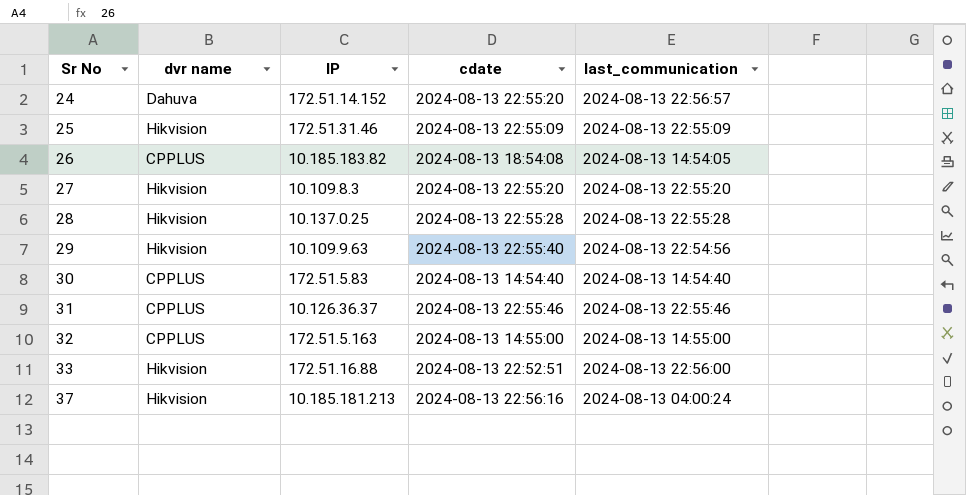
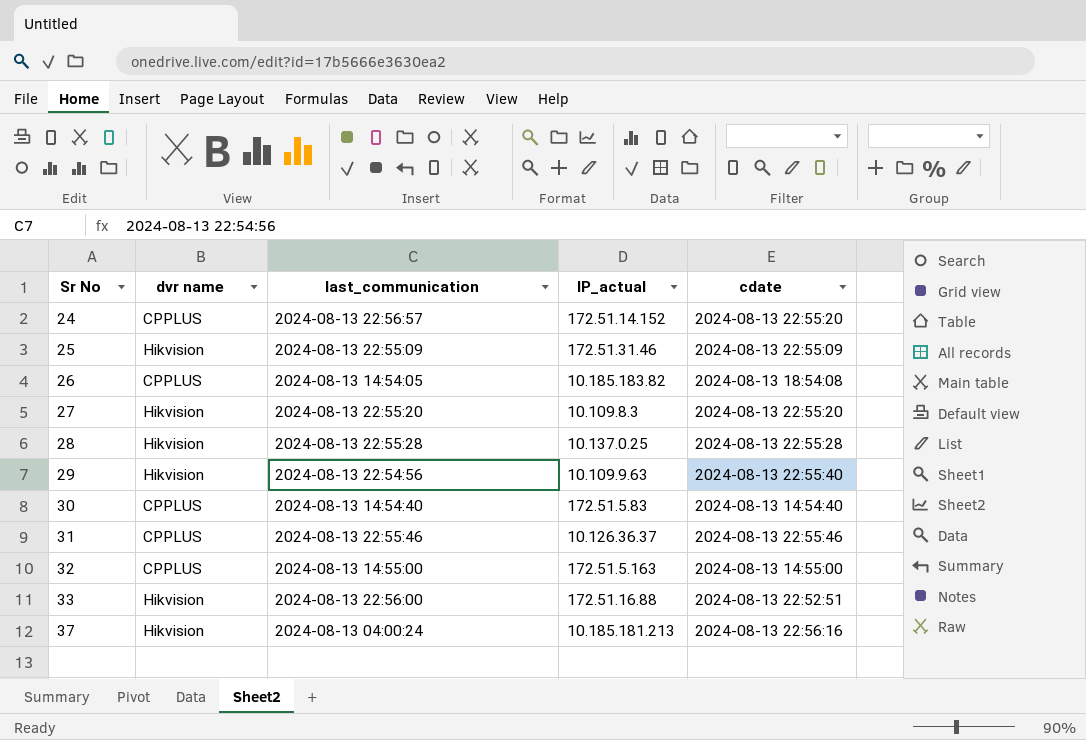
column last_communication | position: 5 -> 3
column name: IP -> IP_actual
24 | dvr name: Dahuva -> CPPLUS

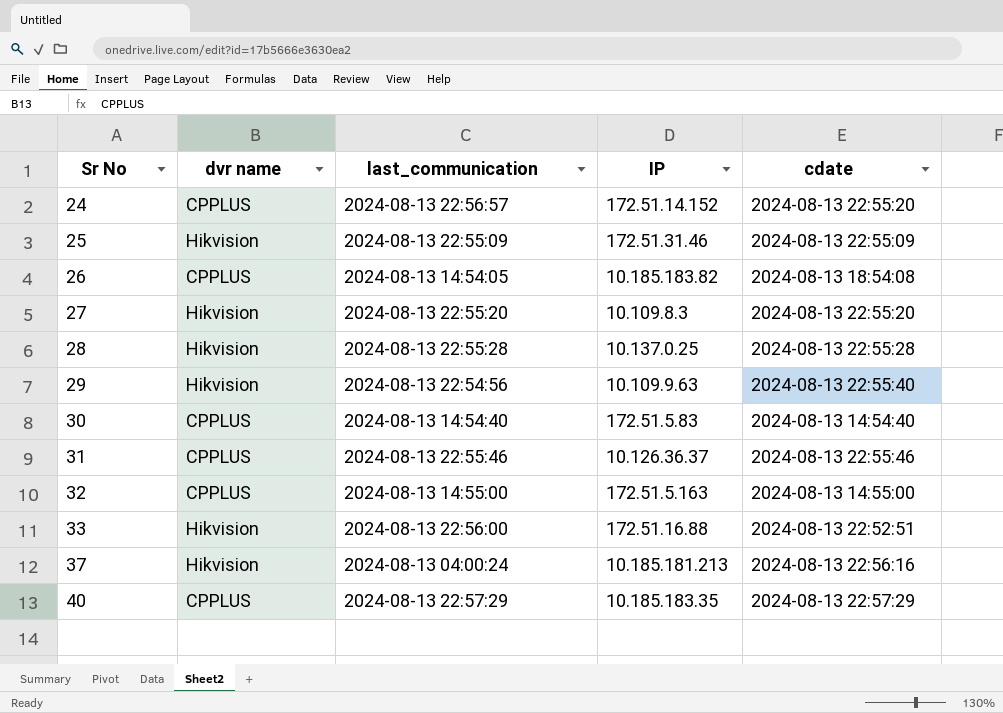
column name: IP_actual -> IP
row 40: none -> CPPLUS | 2024-08-13 22:57:29 | 10.185.183.35 | 2024-08-13 22:57:29

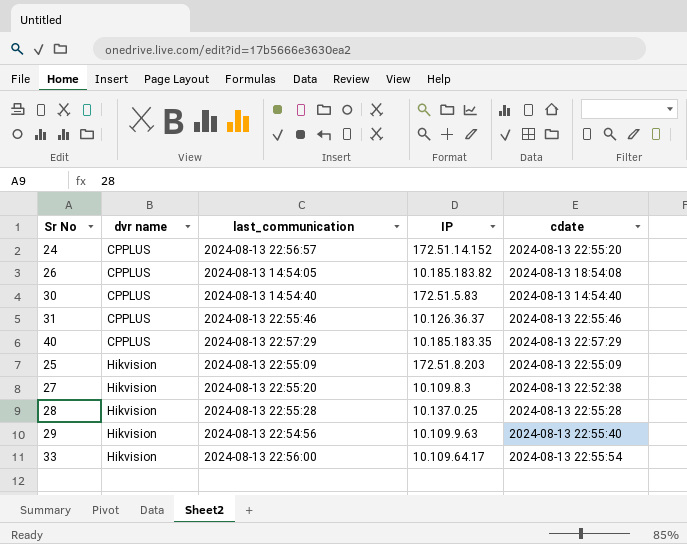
row order: Sr No ascending -> dvr name ascending
row 32: CPPLUS | 2024-08-13 14:55:00 | 172.51.5.163 | 2024-08-13 14:55:00 -> none
row 37: Hikvision | 2024-08-13 04:00:24 | 10.185.181.213 | 2024-08-13 22:56:16 -> none
25 | IP: 172.51.31.46 -> 172.51.8.203
27 | cdate: 2024-08-13 22:55:20 -> 2024-08-13 22:52:38
33 | IP: 172.51.16.88 -> 10.109.64.17
33 | cdate: 2024-08-13 22:52:51 -> 2024-08-13 22:55:54

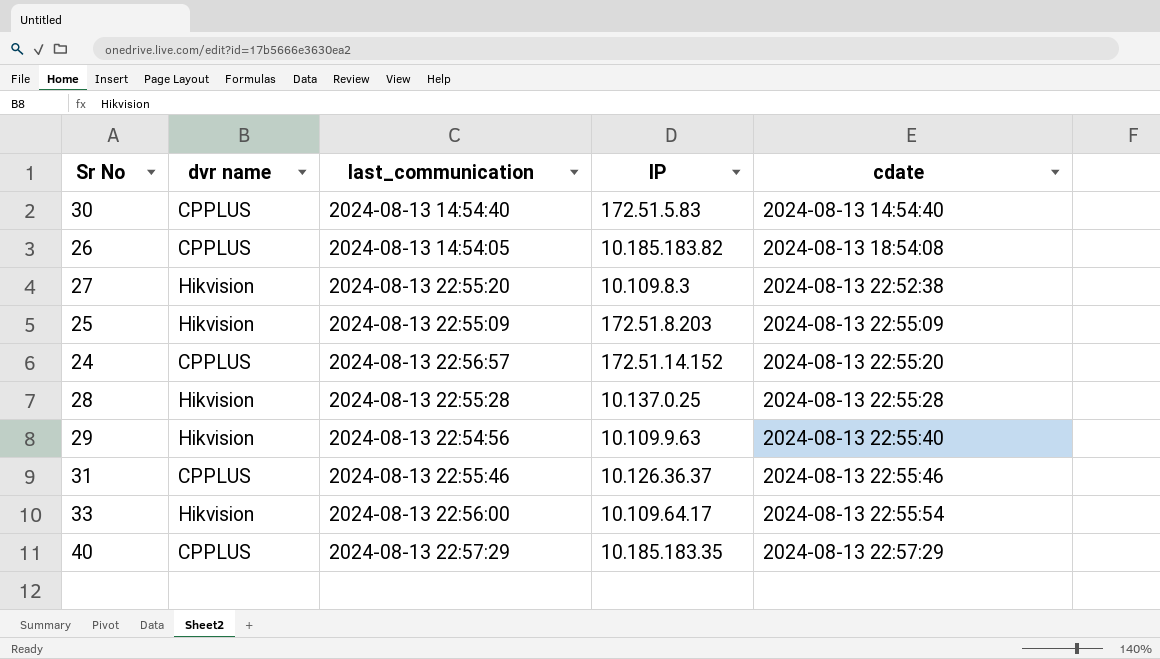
row order: dvr name ascending -> cdate ascending

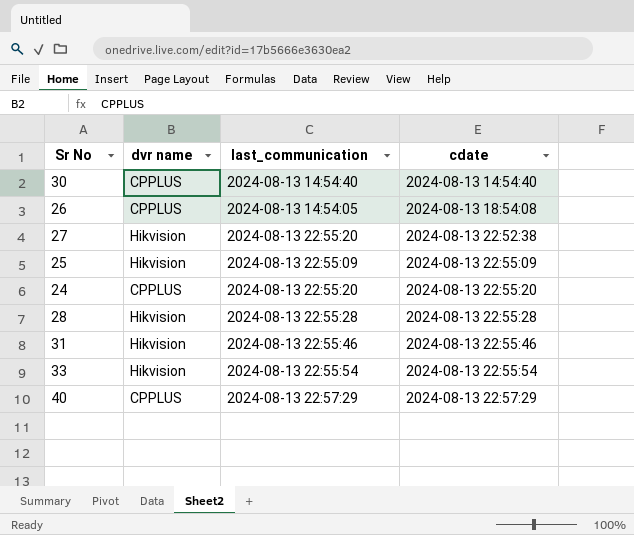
column IP | position: 4 -> none
row 29: Hikvision | 2024-08-13 22:54:56 | 10.109.9.63 | 2024-08-13 22:55:40 -> none
24 | last_communication: 2024-08-13 22:56:57 -> 2024-08-13 22:55:20
31 | dvr name: CPPLUS -> Hikvision
33 | last_communication: 2024-08-13 22:56:00 -> 2024-08-13 22:55:54

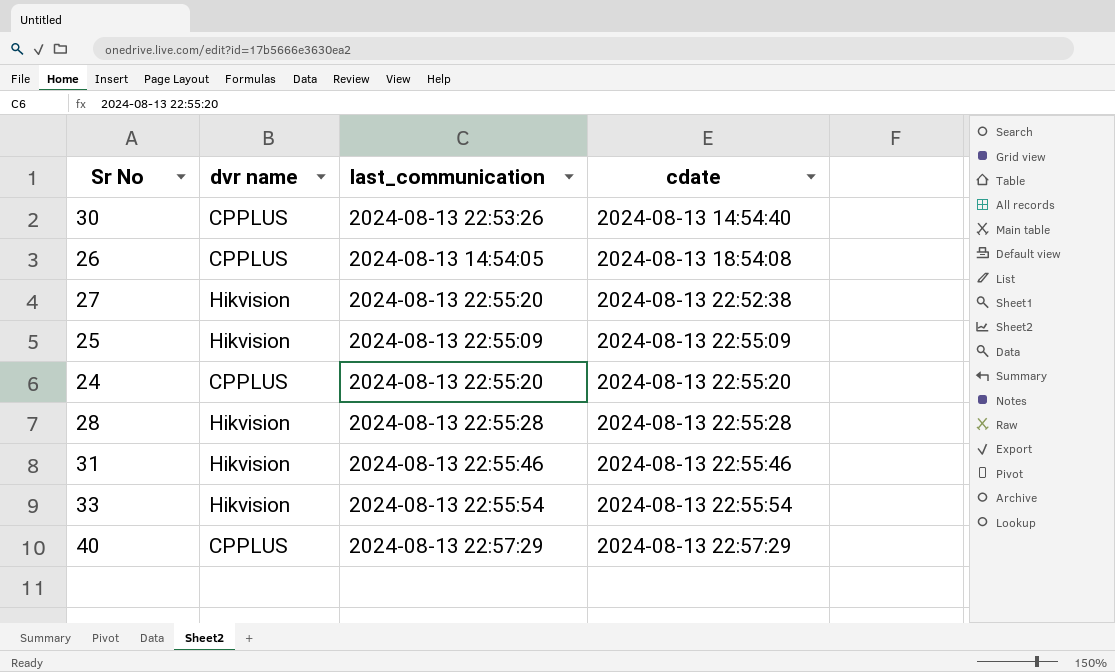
30 | last_communication: 2024-08-13 14:54:40 -> 2024-08-13 22:53:26

